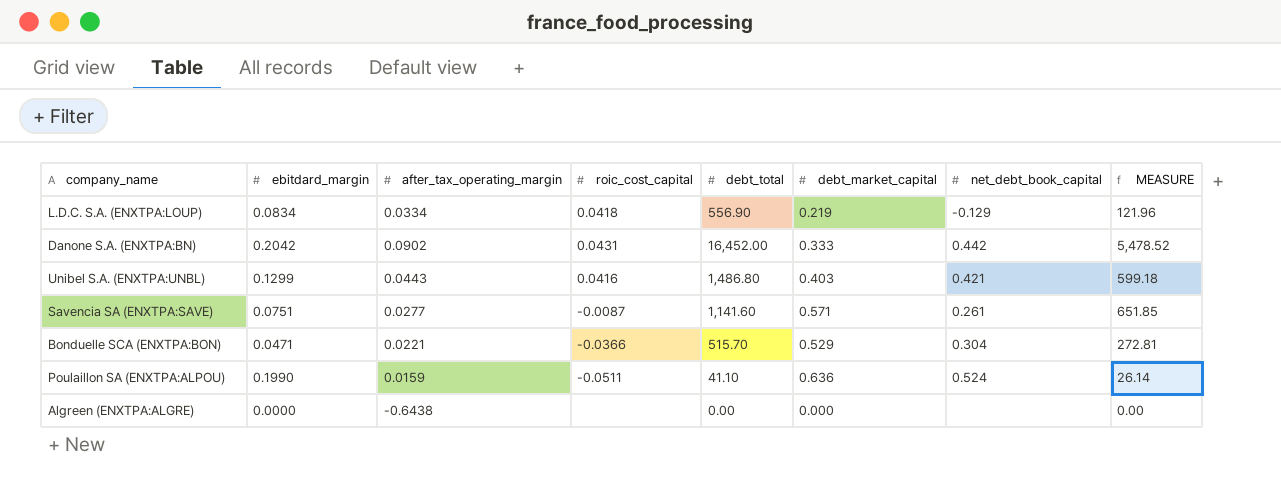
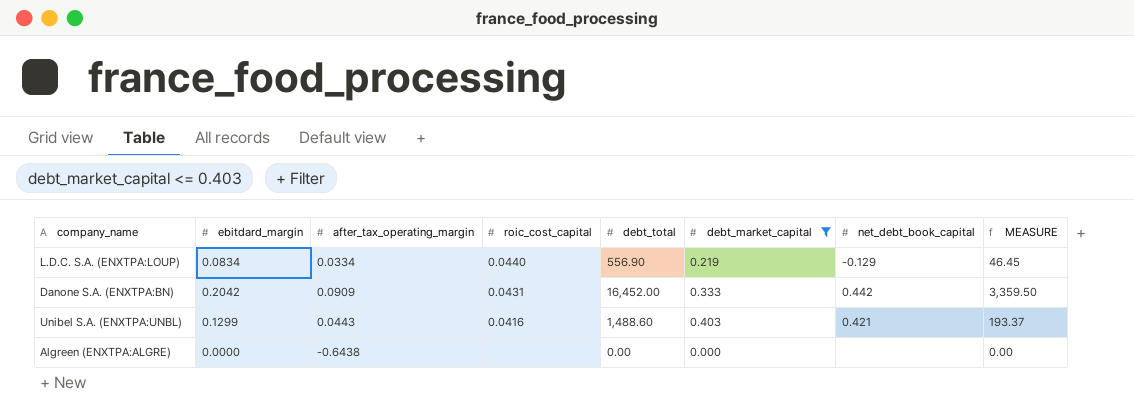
filter: none -> debt_market_capital <= 0.403
column MEASURE | formula: [debt_total] * [debt_market_capital] -> [ebitdard_margin] * [debt_total]
L.D.C. S.A. (ENXTPA:LOUP) | roic_cost_capital: 0.0418 -> 0.0440
Danone S.A. (ENXTPA:BN) | after_tax_operating_margin: 0.0902 -> 0.0909
Unibel S.A. (ENXTPA:UNBL) | debt_total: 1,486.80 -> 1,488.60

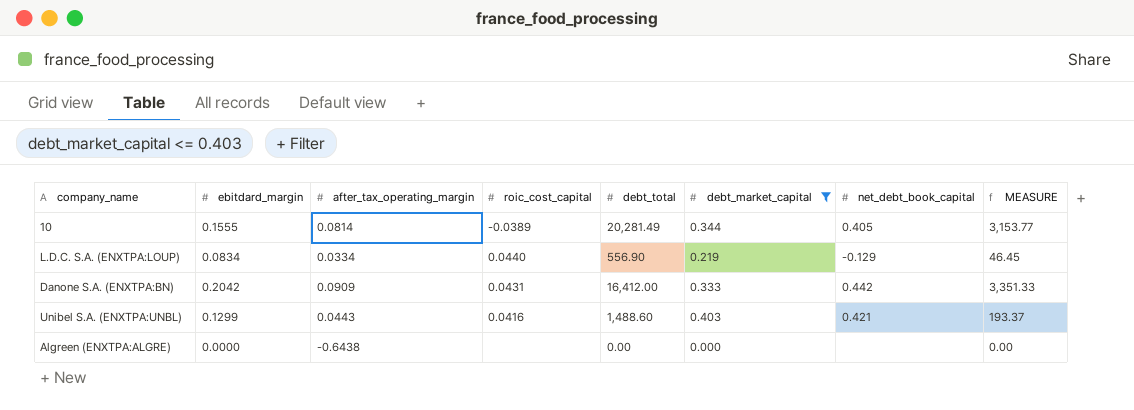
row 10: none -> 0.1555 | 0.0814 | -0.0389 | 20,281.49 | 0.344 | 0.405 | 3,153.77
Danone S.A. (ENXTPA:BN) | debt_total: 16,452.00 -> 16,412.00
Danone S.A. (ENXTPA:BN) | MEASURE: 3,359.50 -> 3,351.33

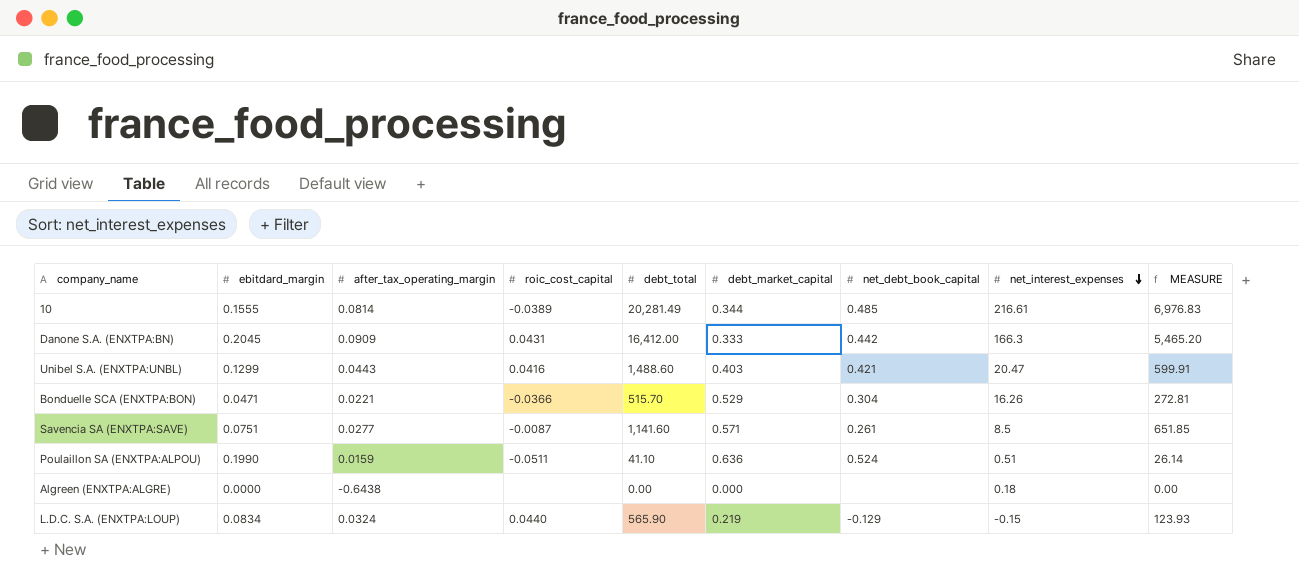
filter: debt_market_capital <= 0.403 -> none
row order: none -> net_interest_expenses descending
column net_interest_expenses | position: none -> 8
column MEASURE | formula: [ebitdard_margin] * [debt_total] -> [debt_total] * [debt_market_capital]
10 | net_debt_book_capital: 0.405 -> 0.485
Danone S.A. (ENXTPA:BN) | ebitdard_margin: 0.2042 -> 0.2045
L.D.C. S.A. (ENXTPA:LOUP) | after_tax_operating_margin: 0.0334 -> 0.0324
L.D.C. S.A. (ENXTPA:LOUP) | debt_total: 556.90 -> 565.90

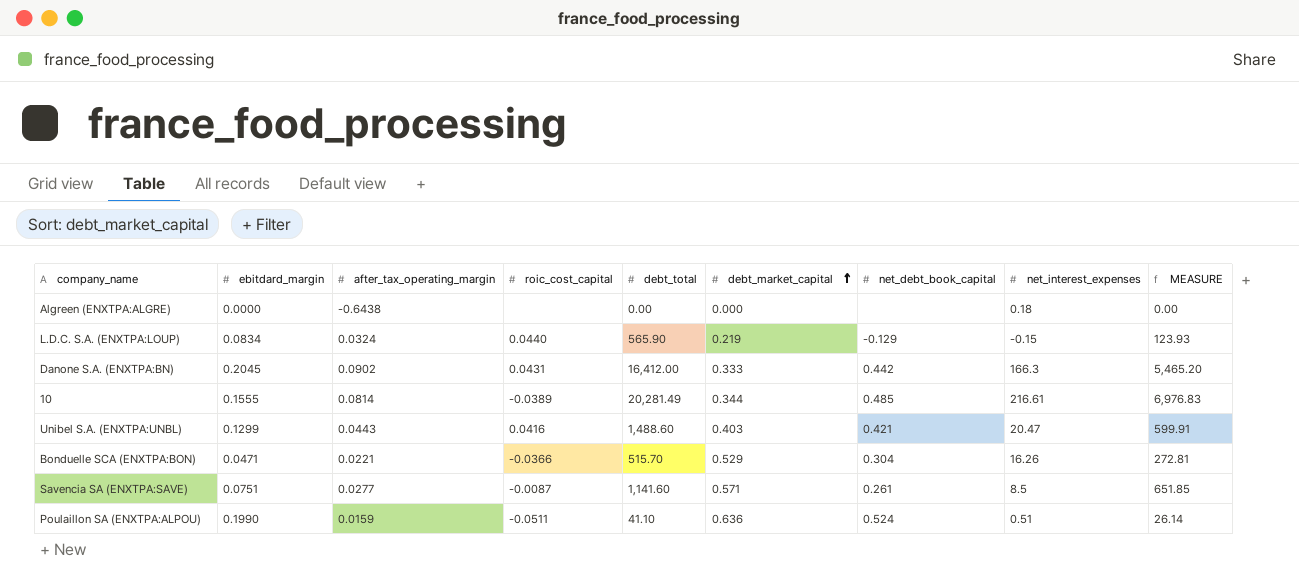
row order: net_interest_expenses descending -> debt_market_capital ascending
Danone S.A. (ENXTPA:BN) | after_tax_operating_margin: 0.0909 -> 0.0902

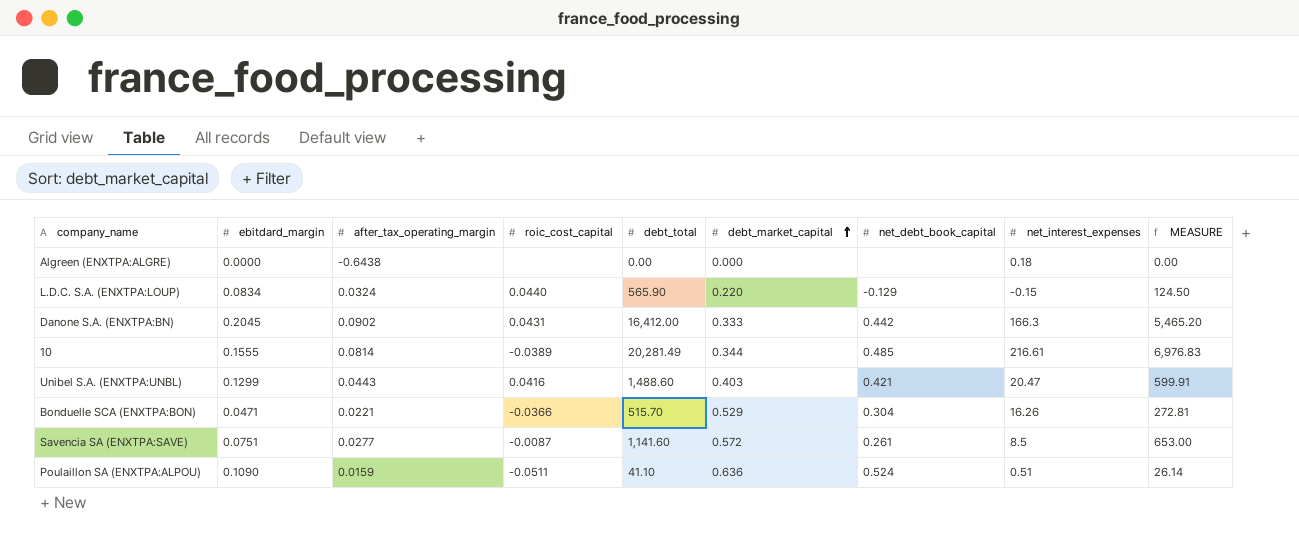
L.D.C. S.A. (ENXTPA:LOUP) | debt_market_capital: 0.219 -> 0.220
L.D.C. S.A. (ENXTPA:LOUP) | MEASURE: 123.93 -> 124.50
Savencia SA (ENXTPA:SAVE) | debt_market_capital: 0.571 -> 0.572
Savencia SA (ENXTPA:SAVE) | MEASURE: 651.85 -> 653.00
Poulaillon SA (ENXTPA:ALPOU) | ebitdard_margin: 0.1990 -> 0.1090

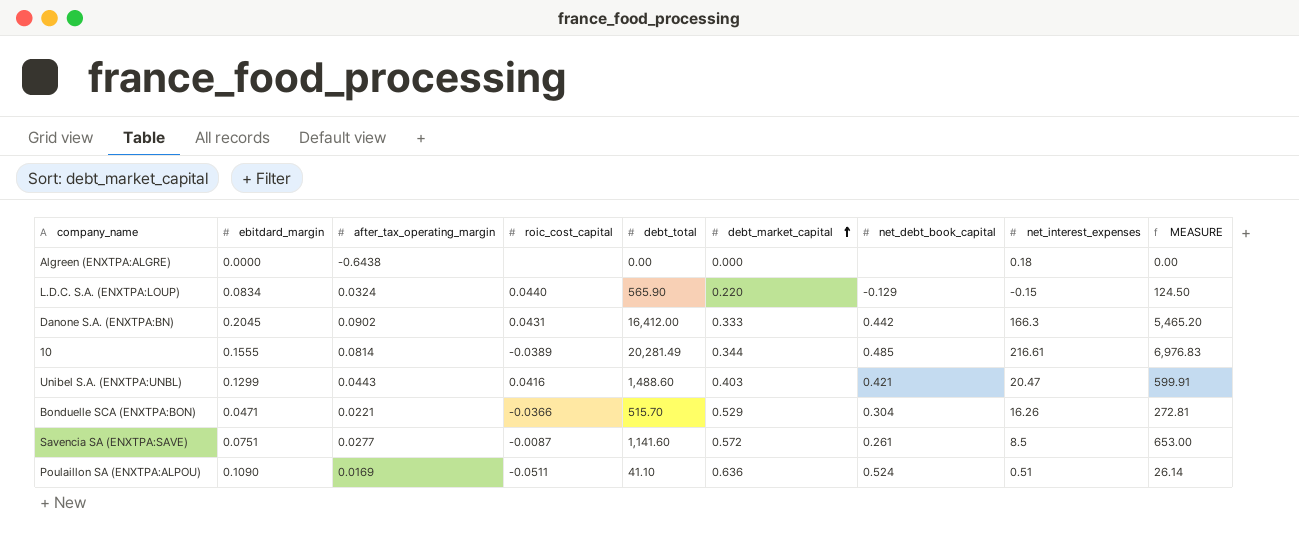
Poulaillon SA (ENXTPA:ALPOU) | after_tax_operating_margin: 0.0159 -> 0.0169

